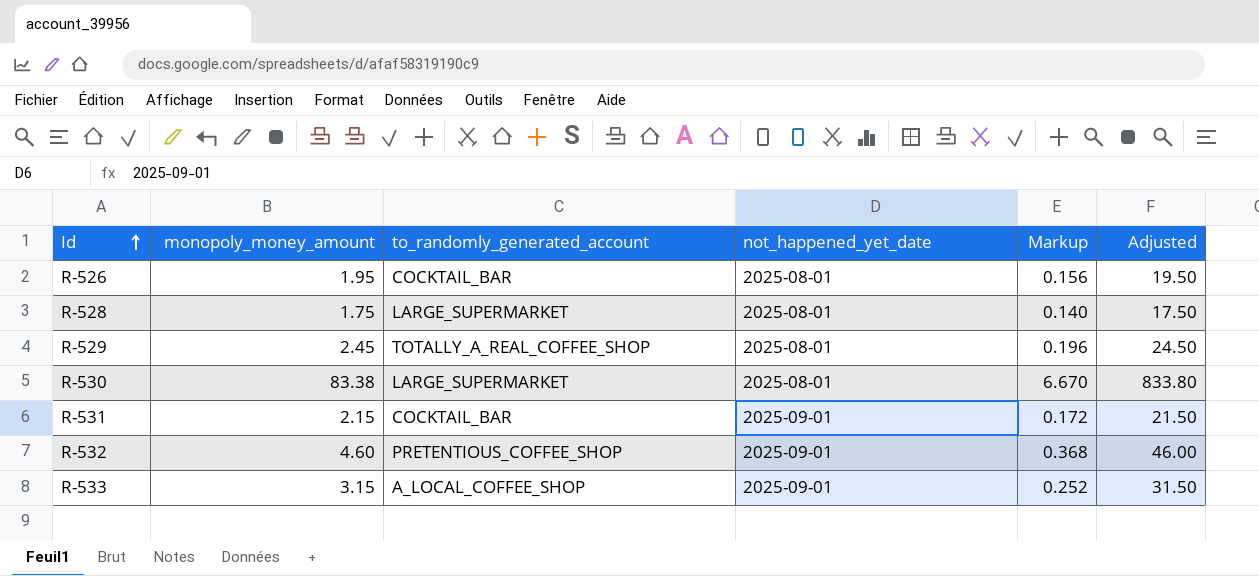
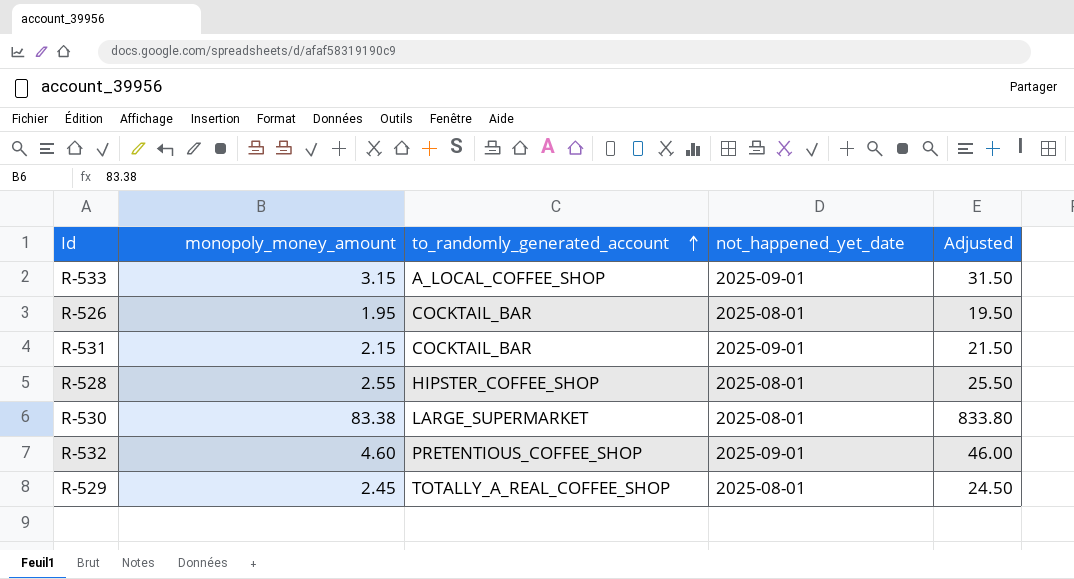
row order: Id ascending -> to_randomly_generated_account ascending
column Markup | formula: [monopoly_money_amount] * 0.08 -> none
R-528 | monopoly_money_amount: 1.75 -> 2.55
R-528 | to_randomly_generated_account: LARGE_SUPERMARKET -> HIPSTER_COFFEE_SHOP
R-528 | Adjusted: 17.50 -> 25.50

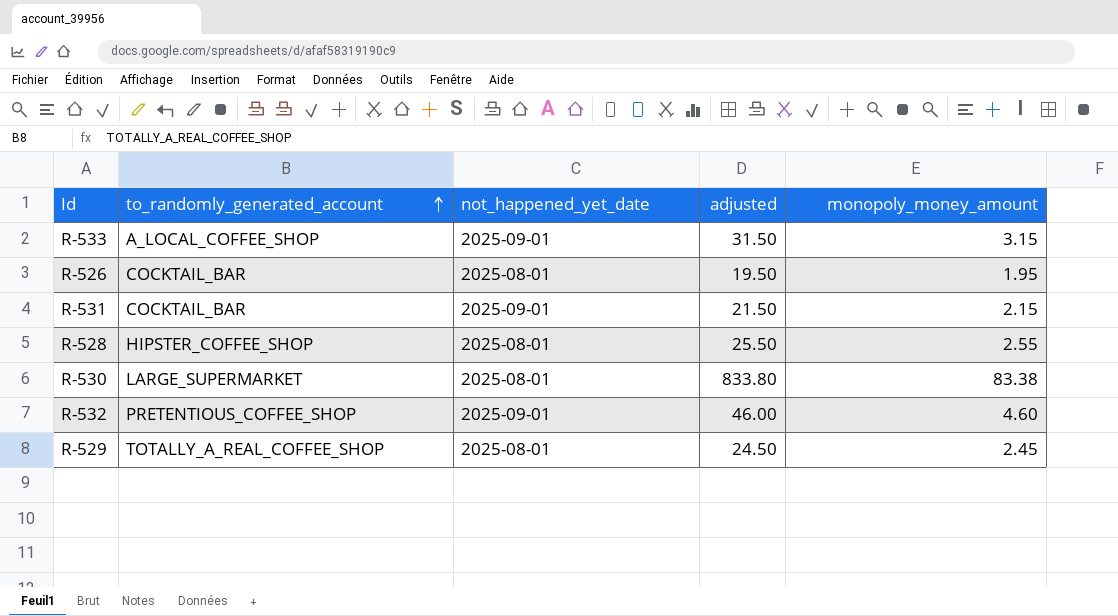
column name: Adjusted -> adjusted
column monopoly_money_amount | position: 2 -> 5

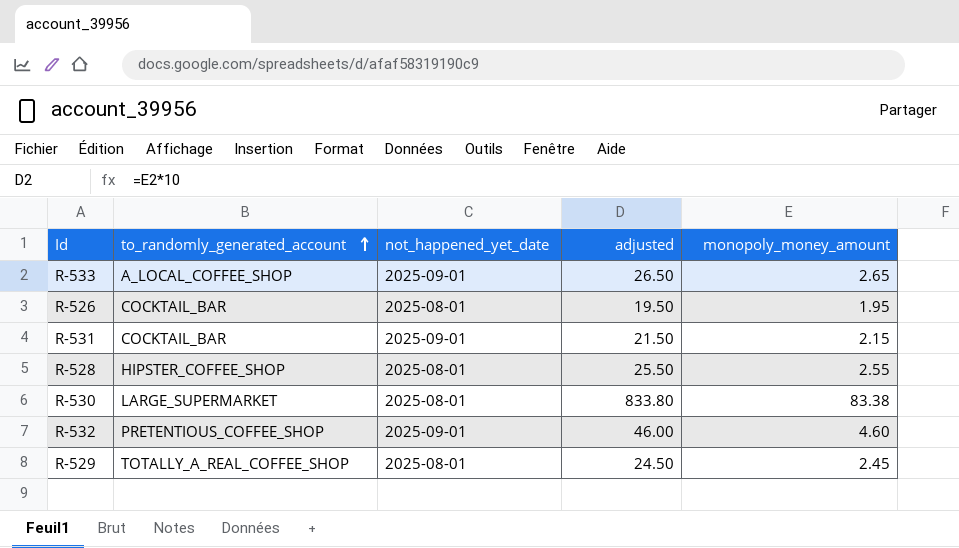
R-533 | adjusted: 31.50 -> 26.50
R-533 | monopoly_money_amount: 3.15 -> 2.65

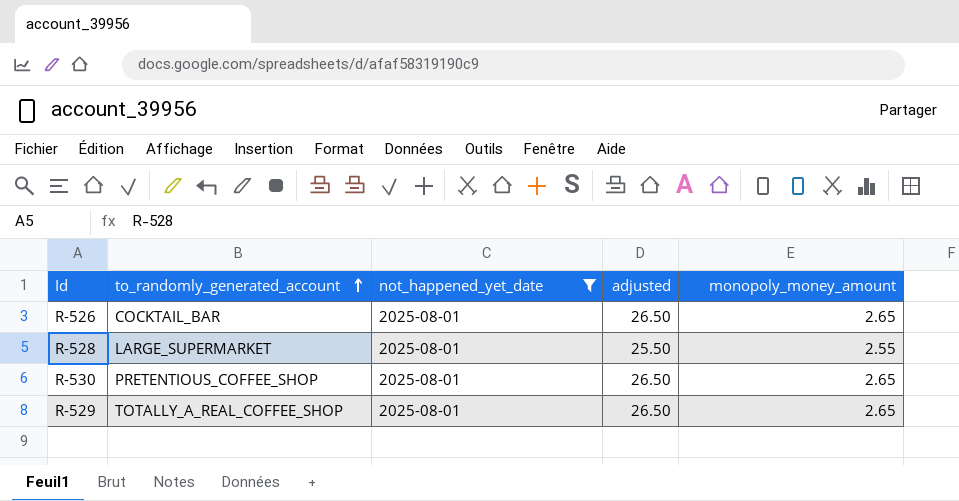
filter: none -> not_happened_yet_date = 2025-08-01
R-526 | adjusted: 19.50 -> 26.50
R-526 | monopoly_money_amount: 1.95 -> 2.65
R-528 | to_randomly_generated_account: HIPSTER_COFFEE_SHOP -> LARGE_SUPERMARKET
R-530 | to_randomly_generated_account: LARGE_SUPERMARKET -> PRETENTIOUS_COFFEE_SHOP
R-530 | adjusted: 833.80 -> 26.50
R-530 | monopoly_money_amount: 83.38 -> 2.65
R-529 | adjusted: 24.50 -> 26.50
R-529 | monopoly_money_amount: 2.45 -> 2.65

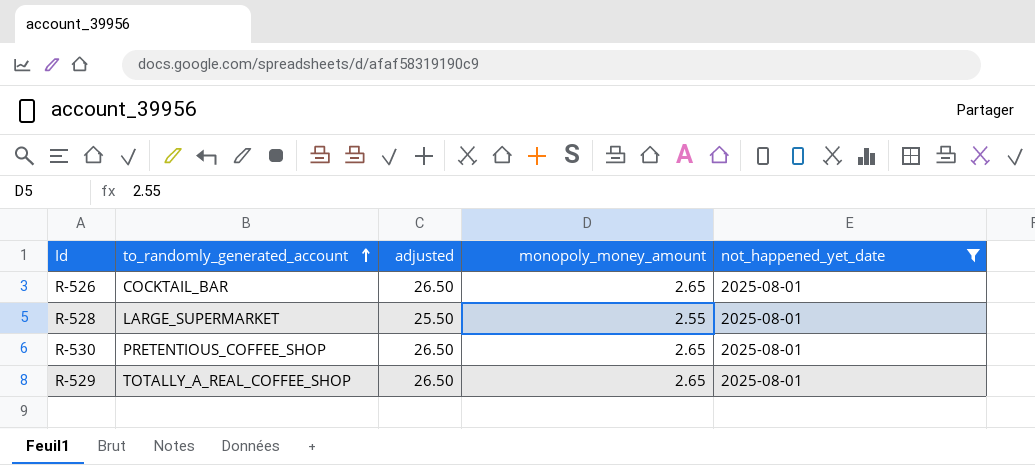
column not_happened_yet_date | position: 3 -> 5

